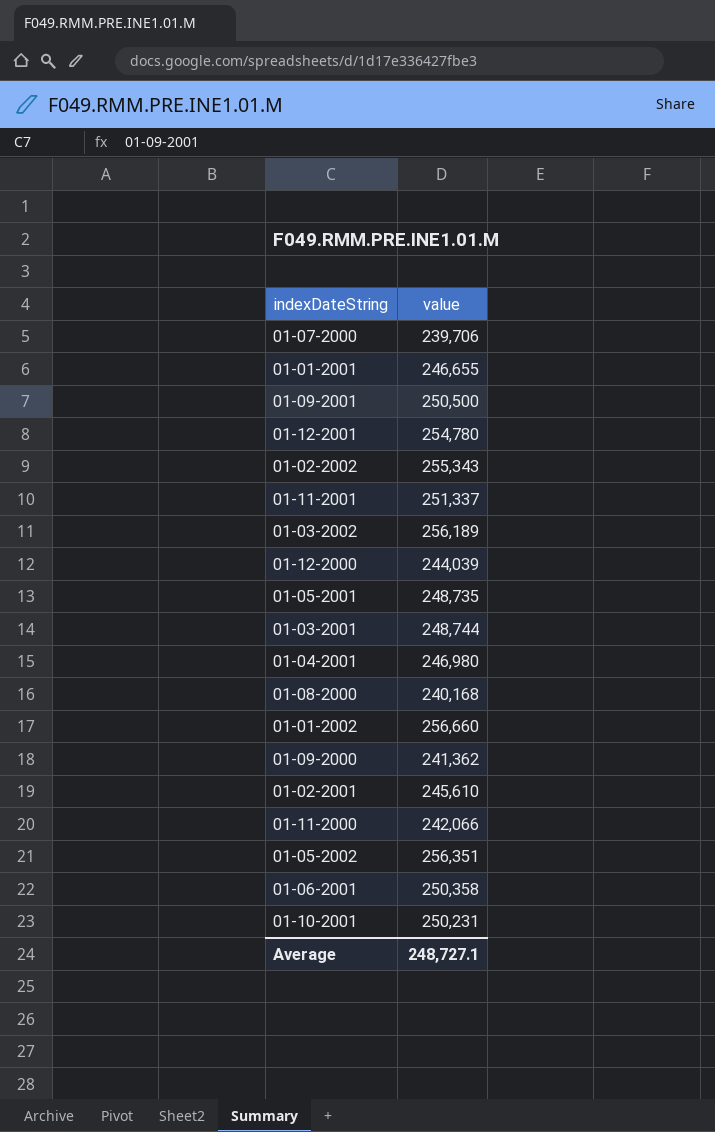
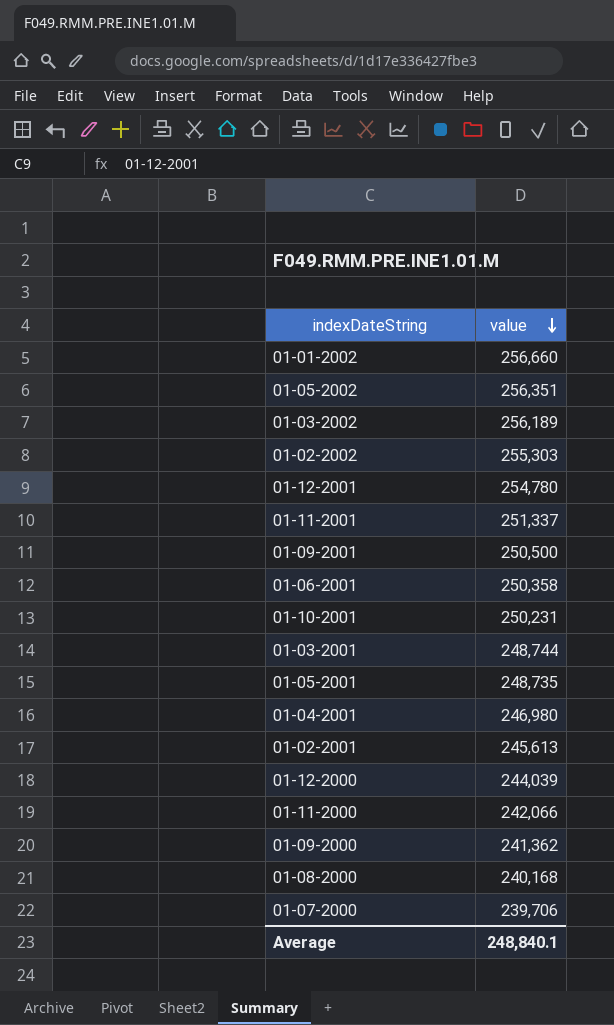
row order: none -> value descending
row 01-01-2001: 246,655 -> none
01-02-2002 | value: 255,343 -> 255,303
01-02-2001 | value: 245,610 -> 245,613
Average | value: 248,727.1 -> 248,840.1

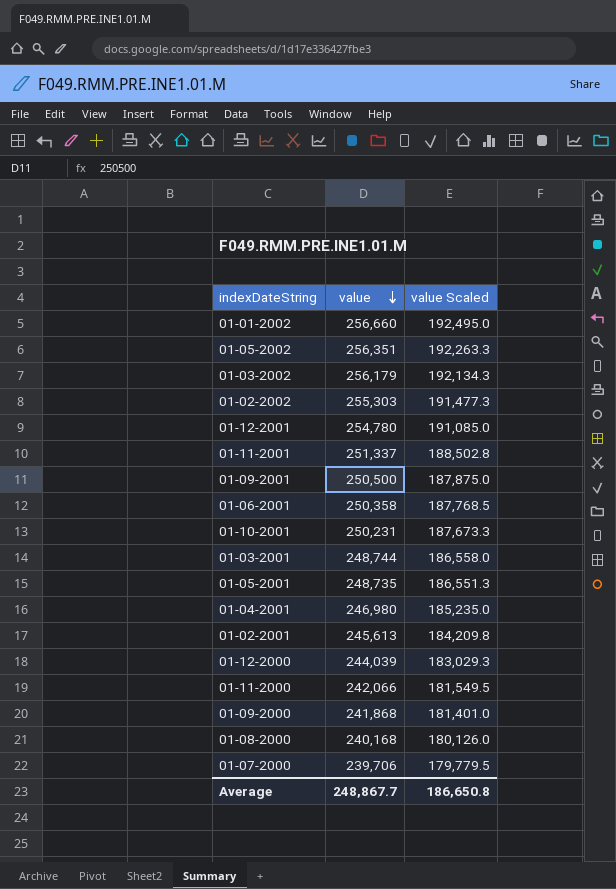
column value Scaled | formula: none -> [value] * 0.75
01-03-2002 | value: 256,189 -> 256,179
01-09-2000 | value: 241,362 -> 241,868
Average | value: 248,840.1 -> 248,867.7

